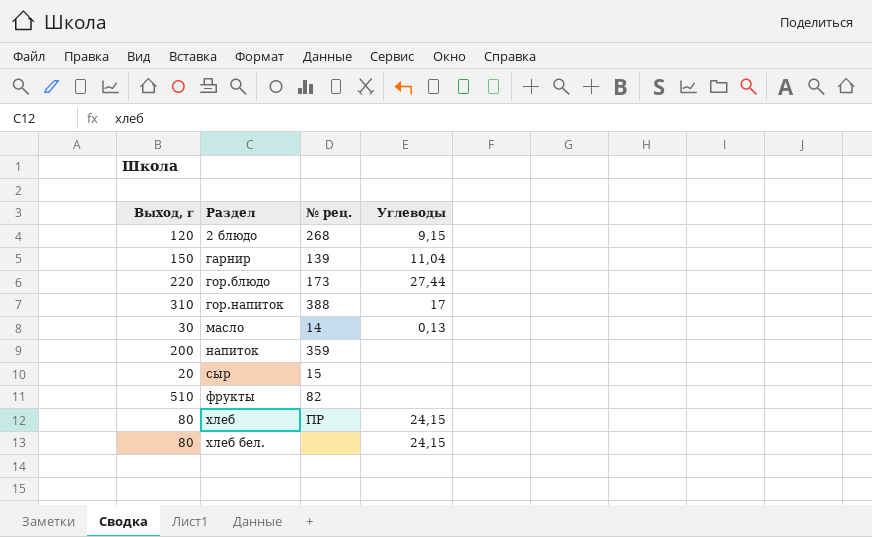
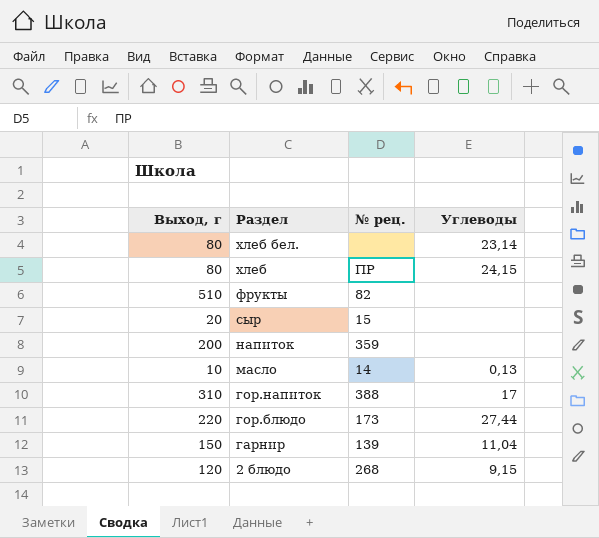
row order: Раздел ascending -> Раздел descending
хлеб бел. | Углеводы: 24,15 -> 23,14
масло | Выход, г: 30 -> 10

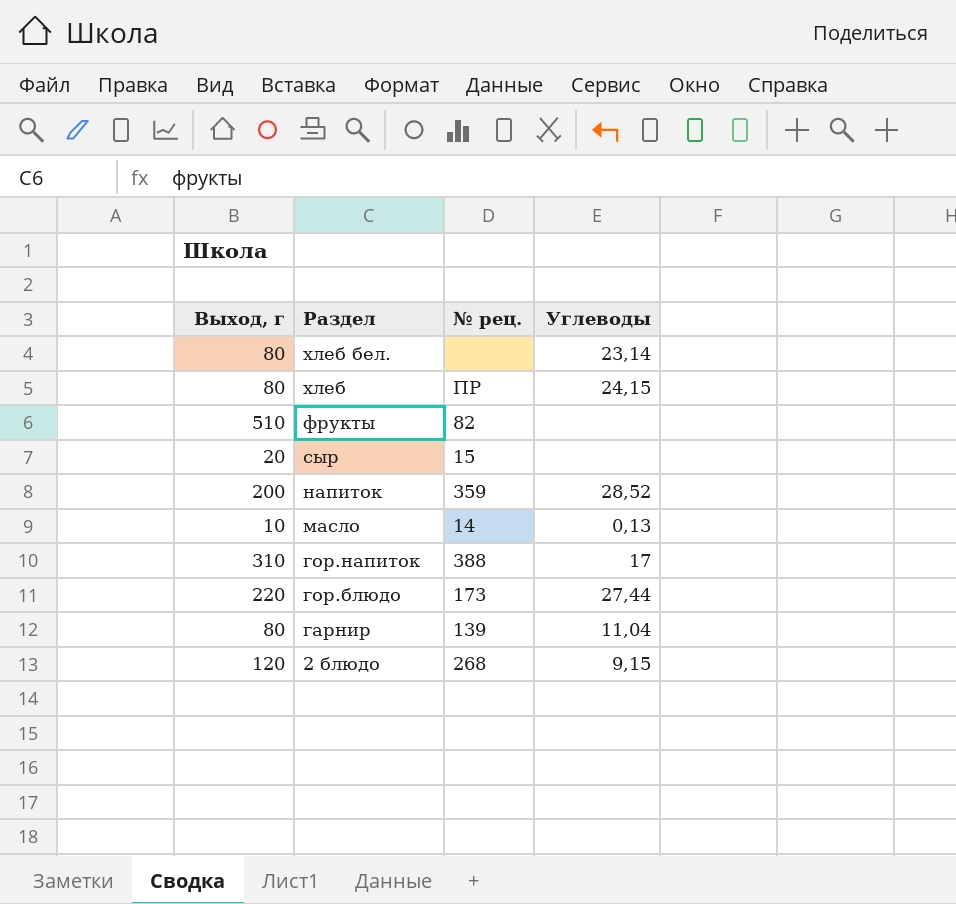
напиток | Углеводы: none -> 28,52
гарнир | Выход, г: 150 -> 80

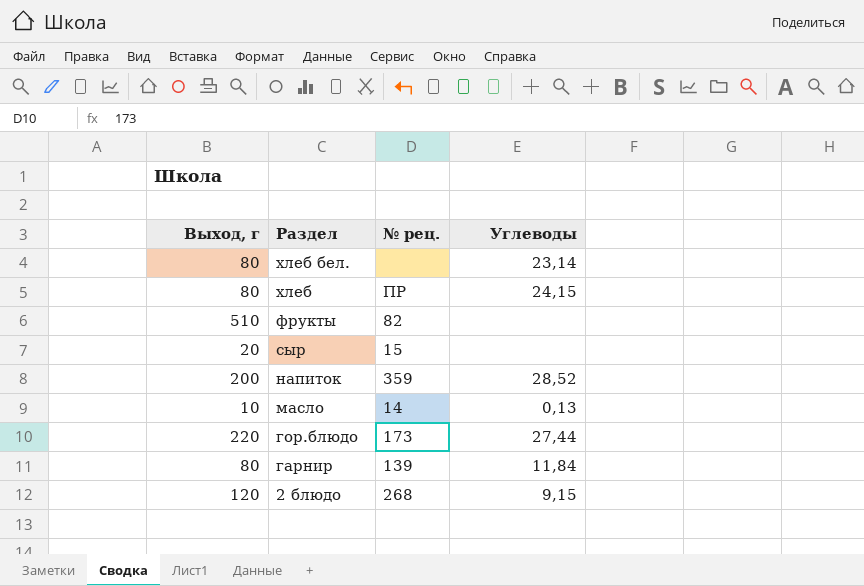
row гор.напиток: 310 | 388 | 17 -> none
гарнир | Углеводы: 11,04 -> 11,84

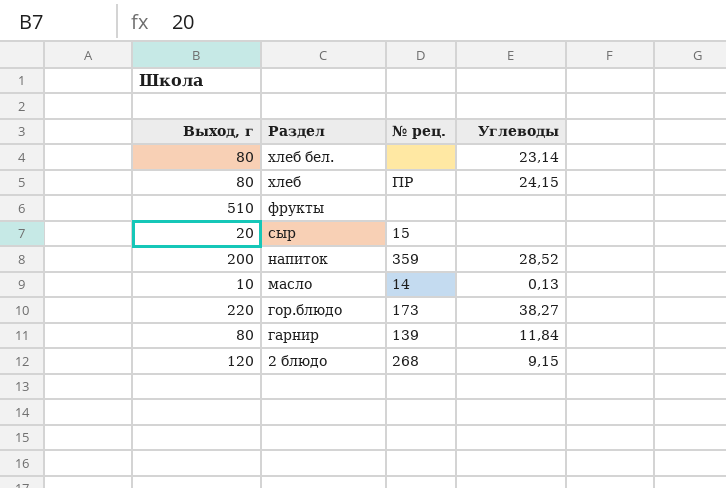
фрукты | № рец.: 82 -> none
гор.блюдо | Углеводы: 27,44 -> 38,27

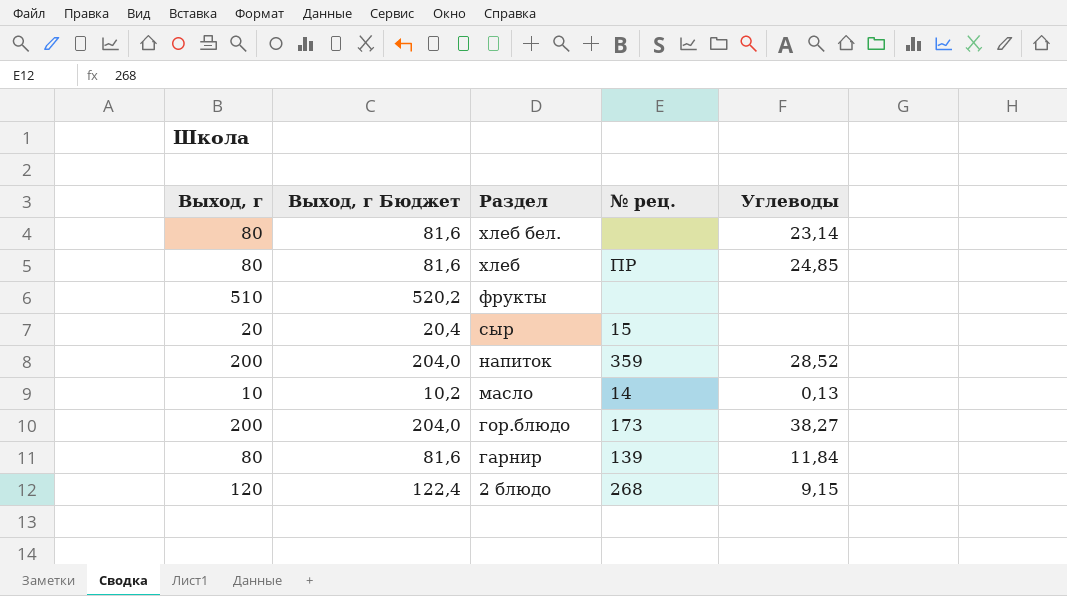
column Выход, г Бюджет | formula: none -> [Выход, г] * 1,02
хлеб | Углеводы: 24,15 -> 24,85
гор.блюдо | Выход, г: 220 -> 200

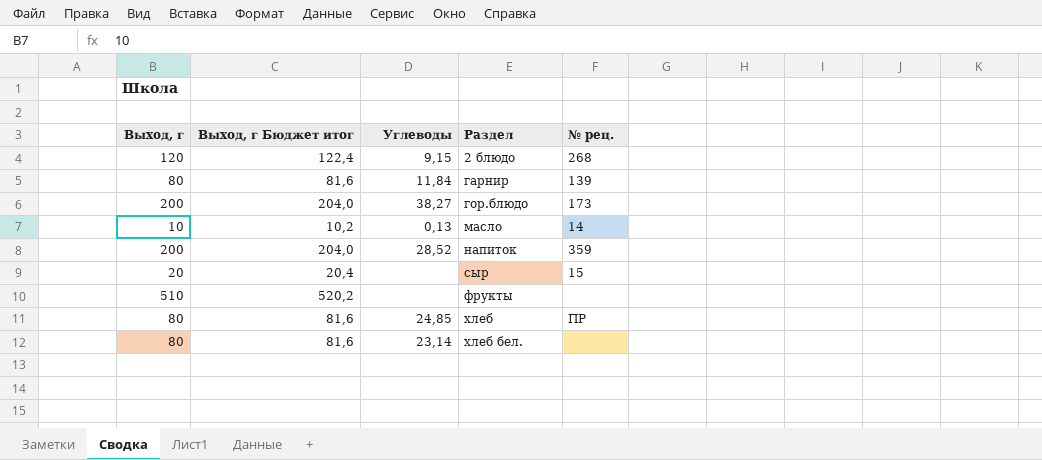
row order: Раздел descending -> Раздел ascending
column name: Выход, г Бюджет -> Выход, г Бюджет итог
column Углеводы | position: 5 -> 3

